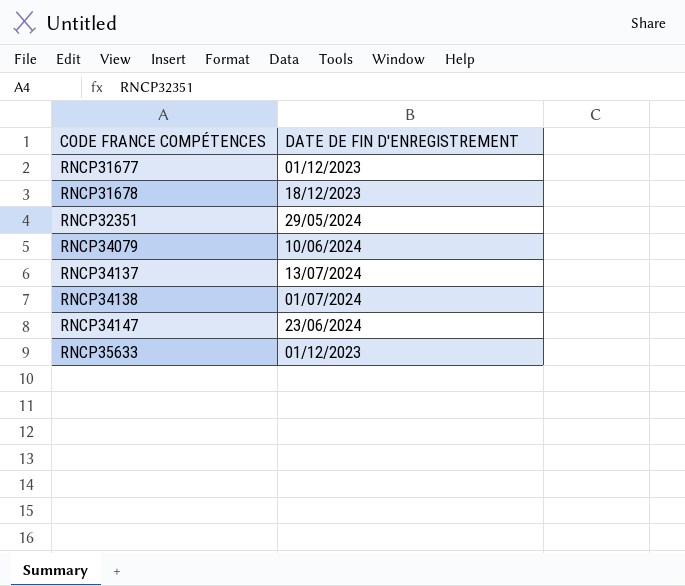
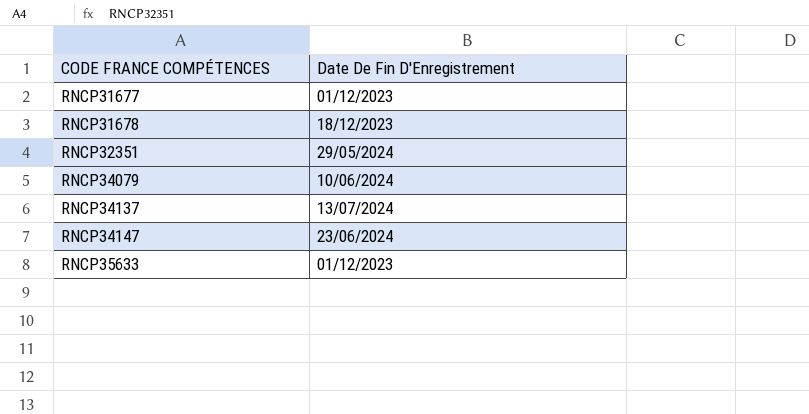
column name: DATE DE FIN D'ENREGISTREMENT -> Date De Fin D'Enregistrement
row RNCP34138: 01/07/2024 -> none

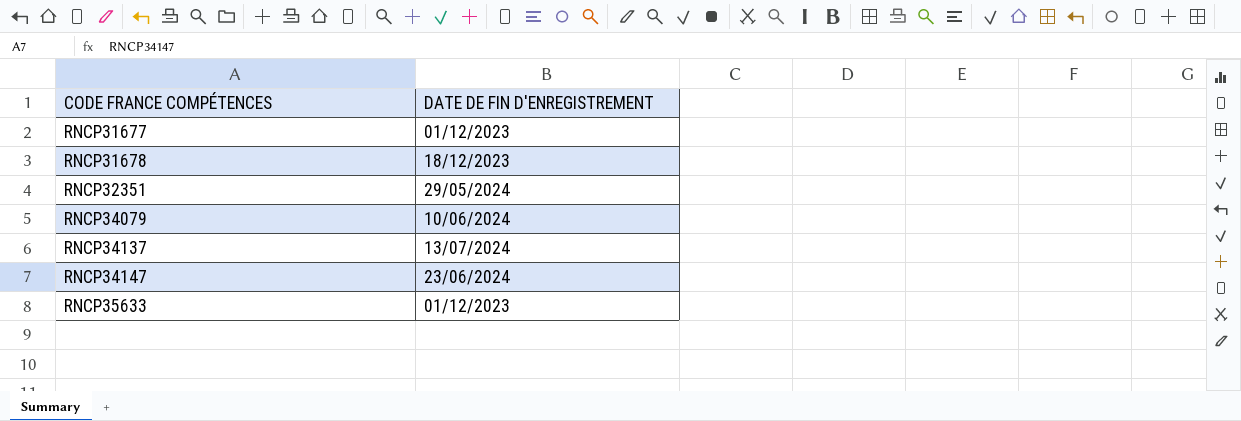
column name: Date De Fin D'Enregistrement -> DATE DE FIN D'ENREGISTREMENT

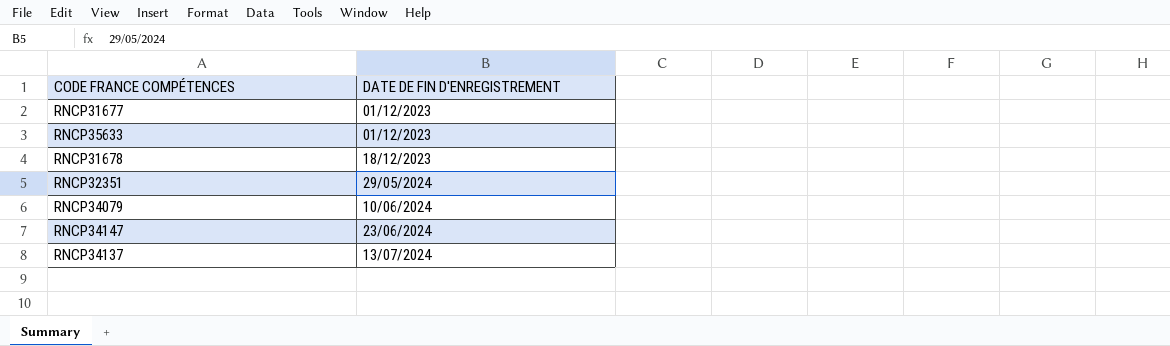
row order: CODE FRANCE COMPÉTENCES ascending -> DATE DE FIN D'ENREGISTREMENT ascending

